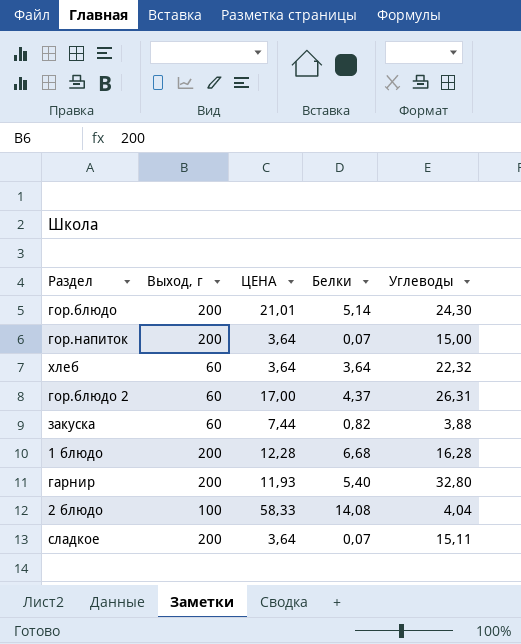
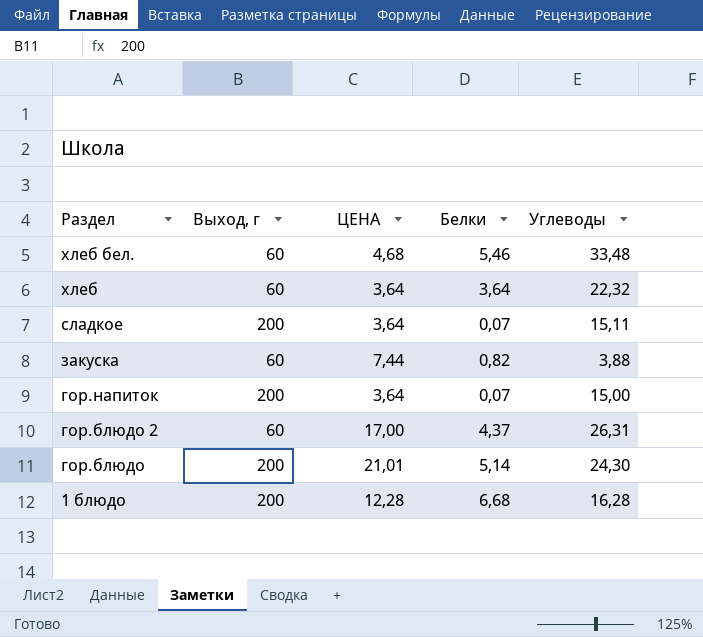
row order: none -> Раздел descending
row гарнир: 200 | 11,93 | 5,40 | 32,80 -> none
row 2 блюдо: 100 | 58,33 | 14,08 | 4,04 -> none
row хлеб бел.: none -> 60 | 4,68 | 5,46 | 33,48

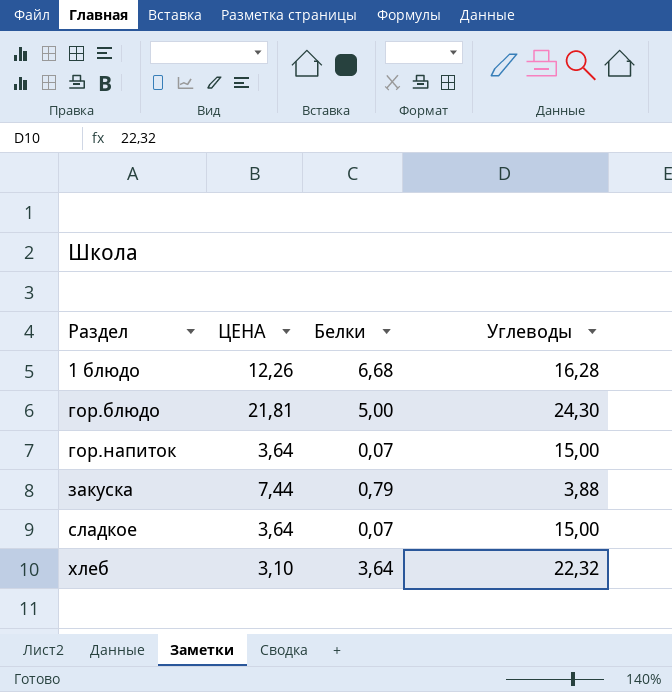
row order: Раздел descending -> Раздел ascending
column Выход, г | position: 2 -> none
row хлеб бел.: 60 | 4,68 | 5,46 | 33,48 -> none
row гор.блюдо 2: 60 | 17,00 | 4,37 | 26,31 -> none
1 блюдо | ЦЕНА: 12,28 -> 12,26
гор.блюдо | ЦЕНА: 21,01 -> 21,81
гор.блюдо | Белки: 5,14 -> 5,00
закуска | Белки: 0,82 -> 0,79
сладкое | Углеводы: 15,11 -> 15,00
хлеб | ЦЕНА: 3,64 -> 3,10

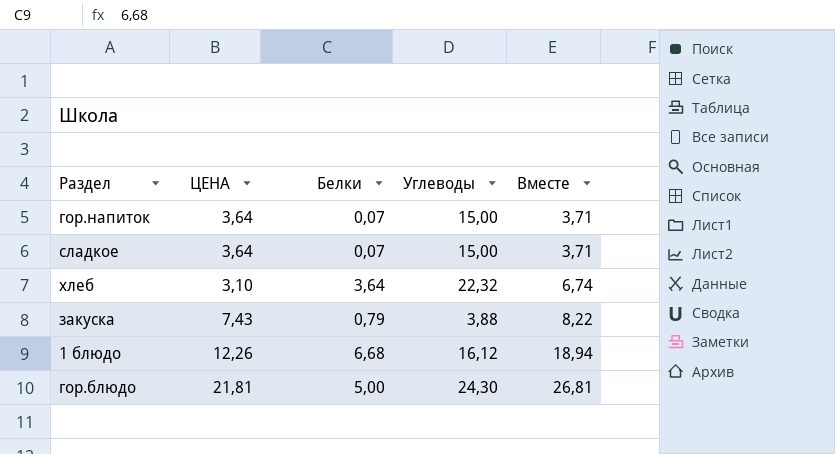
row order: Раздел ascending -> Вместе ascending
column Вместе | formula: none -> [ЦЕНА] + [Белки]
закуска | ЦЕНА: 7,44 -> 7,43
1 блюдо | Углеводы: 16,28 -> 16,12

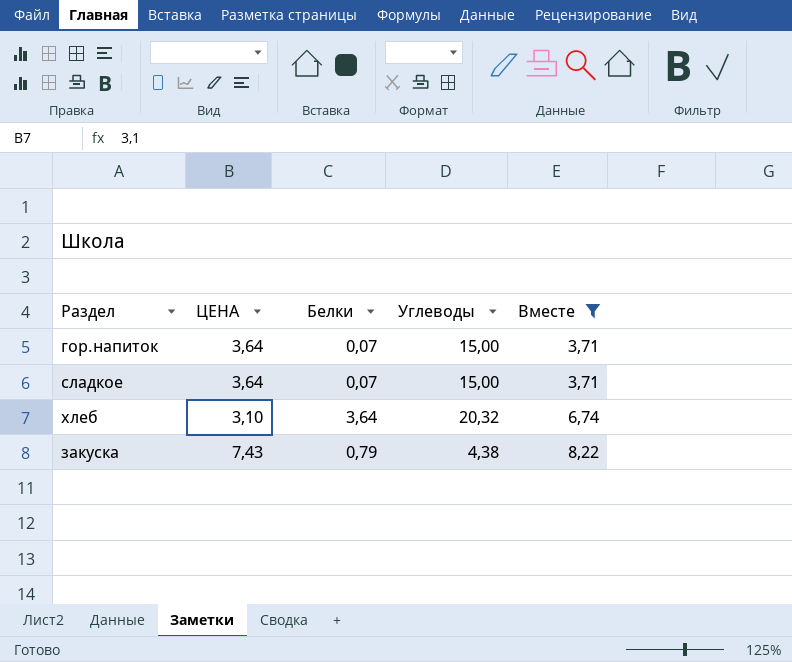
filter: none -> Вместе <= 8,22
хлеб | Углеводы: 22,32 -> 20,32
закуска | Углеводы: 3,88 -> 4,38

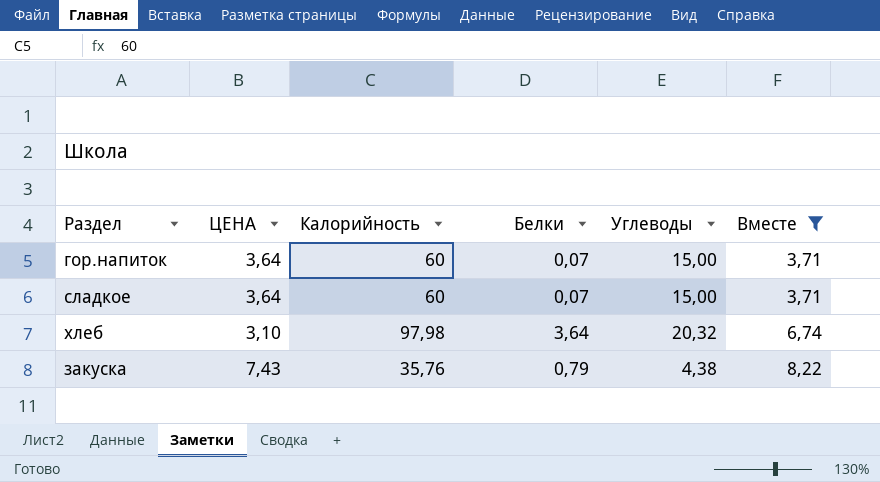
column Калорийность | position: none -> 3

